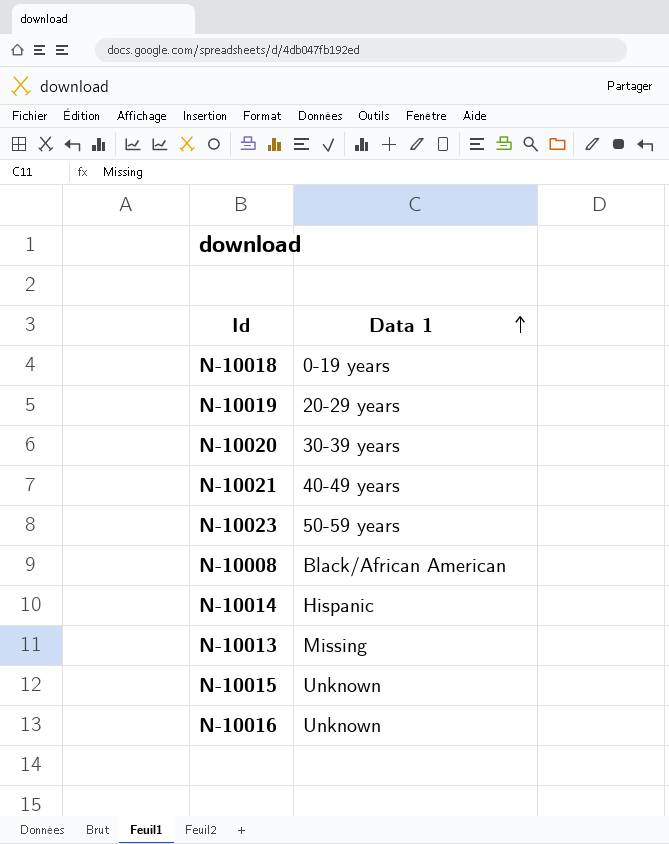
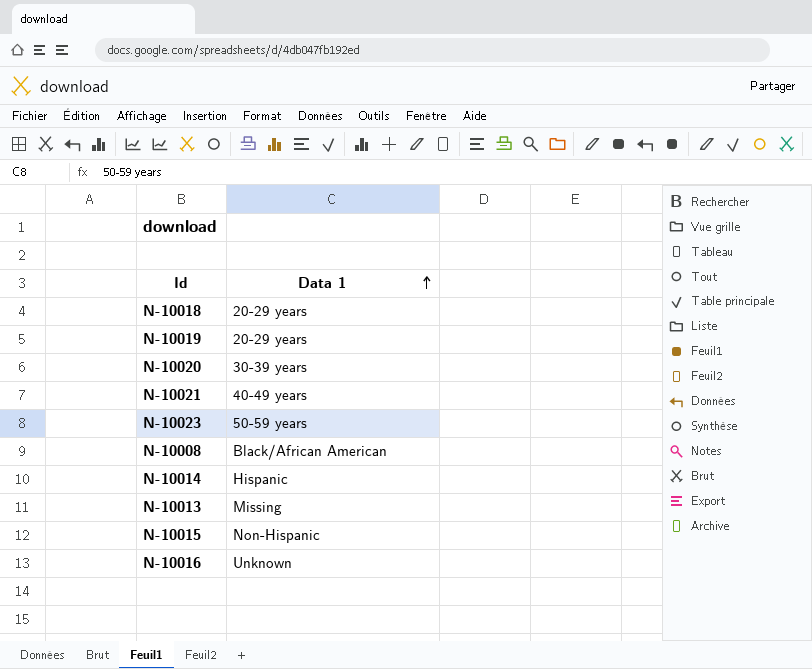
N-10018 | Data 1: 0-19 years -> 20-29 years
N-10015 | Data 1: Unknown -> Non-Hispanic

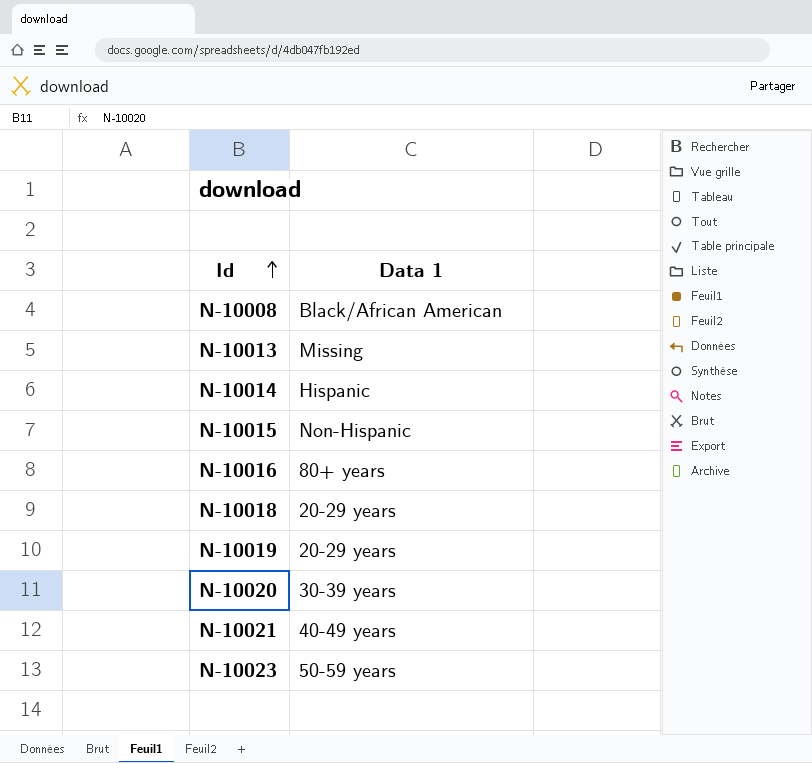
row order: Data 1 ascending -> Id ascending
N-10016 | Data 1: Unknown -> 80+ years

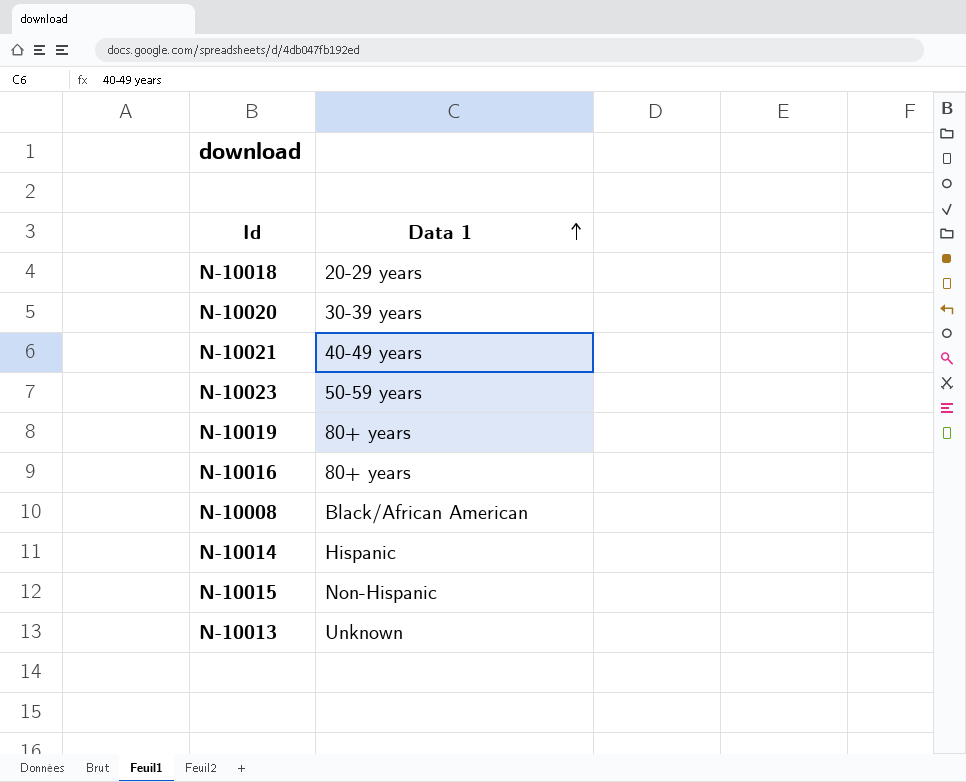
row order: Id ascending -> Data 1 ascending
N-10019 | Data 1: 20-29 years -> 80+ years
N-10013 | Data 1: Missing -> Unknown

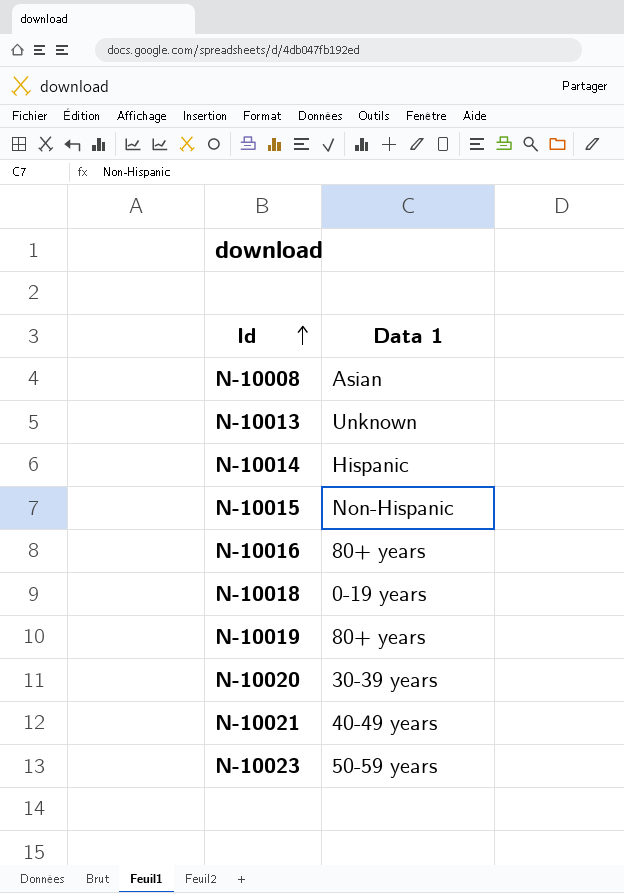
row order: Data 1 ascending -> Id ascending
N-10008 | Data 1: Black/African American -> Asian
N-10018 | Data 1: 20-29 years -> 0-19 years

